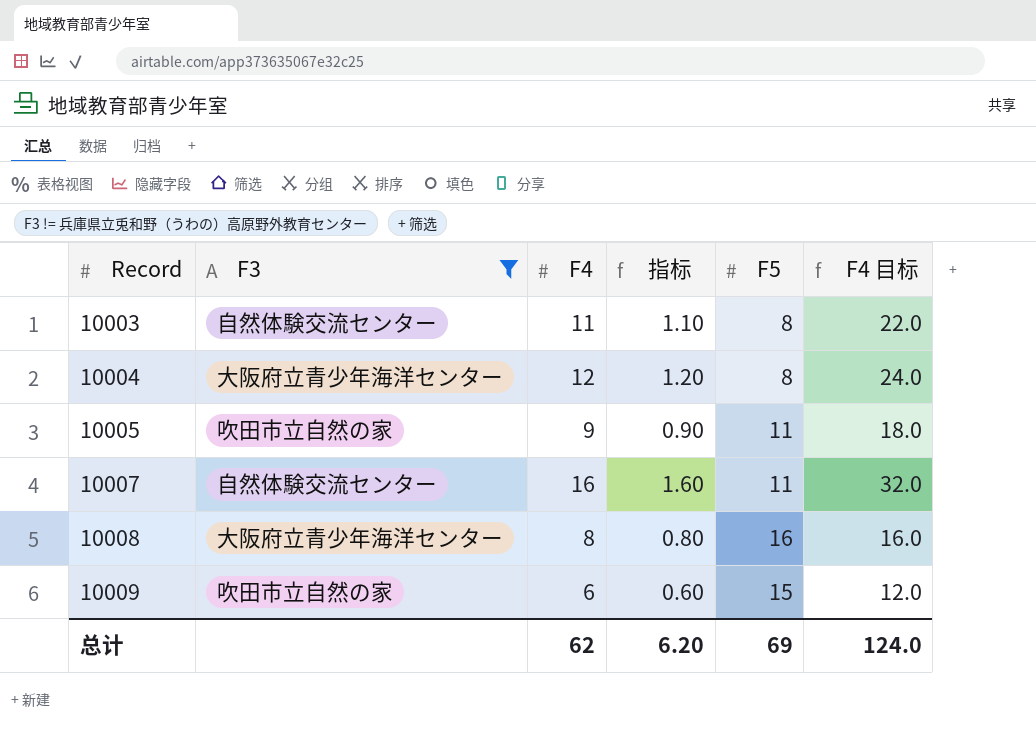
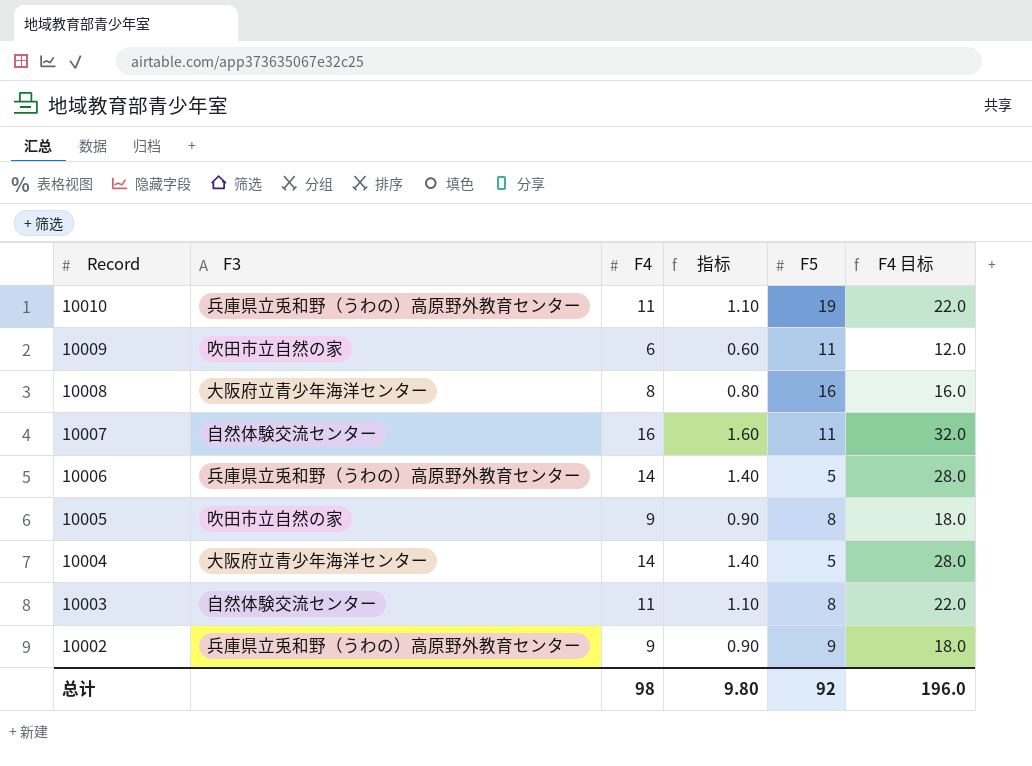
filter: F3 != 兵庫県立兎和野（うわの）高原野外教育センター -> none
row order: Record ascending -> Record descending
10009 | F5: 15 -> 11
10005 | F5: 11 -> 8
10004 | F4: 12 -> 14
10004 | 指标: 1.20 -> 1.40
10004 | F5: 8 -> 5
10004 | F4 目标: 24.0 -> 28.0
总计 | F4: 62 -> 98
总计 | 指标: 6.20 -> 9.80
总计 | F5: 69 -> 92
总计 | F4 目标: 124.0 -> 196.0

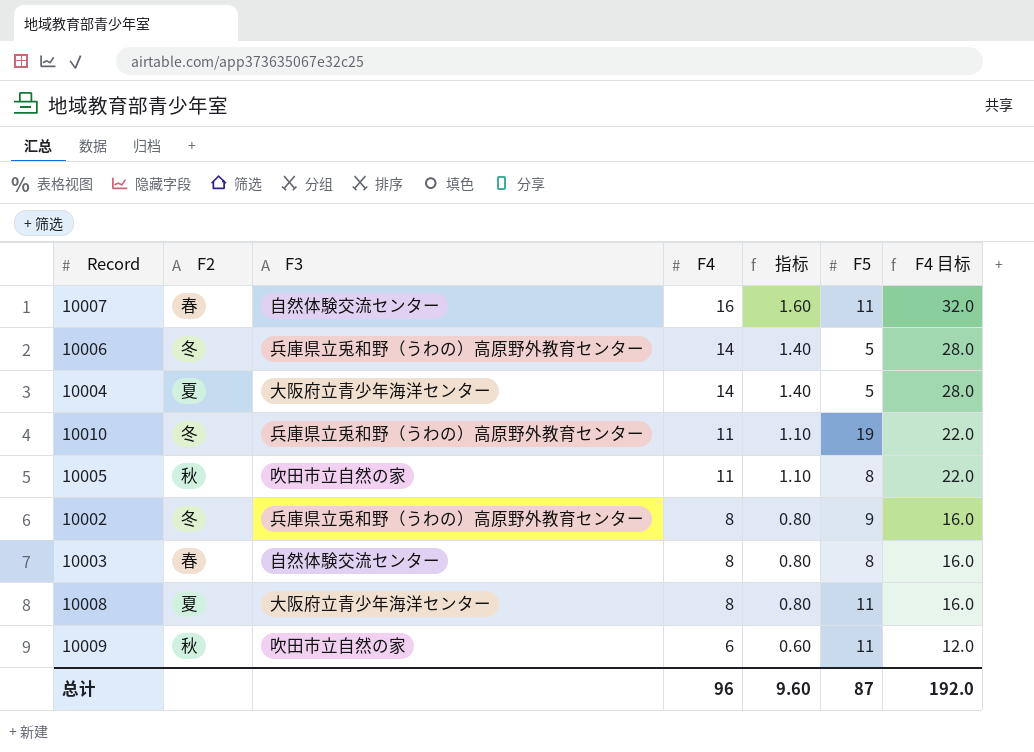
row order: Record descending -> F4 descending
column F2 | position: none -> 2
10005 | F4: 9 -> 11
10005 | 指标: 0.90 -> 1.10
10005 | F4 目标: 18.0 -> 22.0
10002 | F4: 9 -> 8
10002 | 指标: 0.90 -> 0.80
10002 | F4 目标: 18.0 -> 16.0
10003 | F4: 11 -> 8
10003 | 指标: 1.10 -> 0.80
10003 | F4 目标: 22.0 -> 16.0
10008 | F5: 16 -> 11
总计 | F4: 98 -> 96
总计 | 指标: 9.80 -> 9.60
总计 | F5: 92 -> 87
总计 | F4 目标: 196.0 -> 192.0

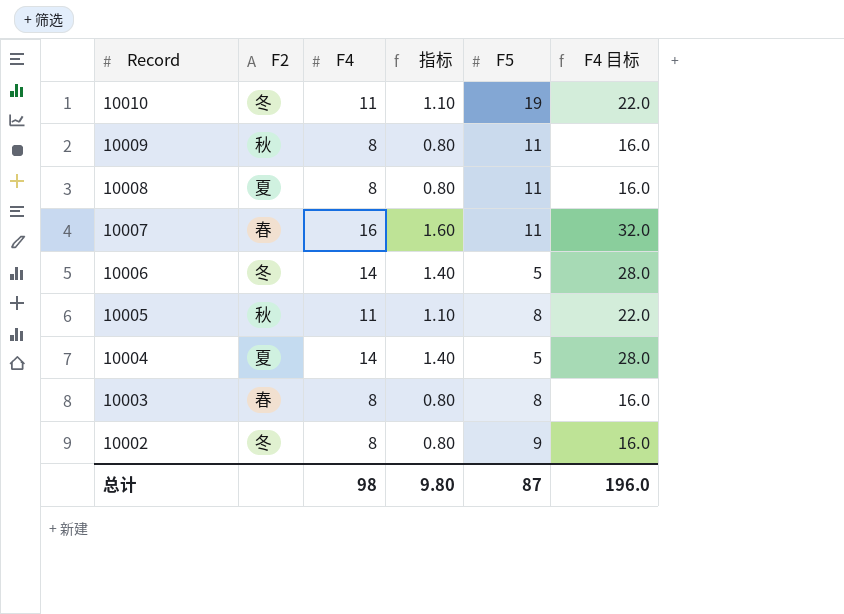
row order: F4 descending -> Record descending
column F3 | position: 3 -> none
10009 | F4: 6 -> 8
10009 | 指标: 0.60 -> 0.80
10009 | F4 目标: 12.0 -> 16.0
总计 | F4: 96 -> 98
总计 | 指标: 9.60 -> 9.80
总计 | F4 目标: 192.0 -> 196.0

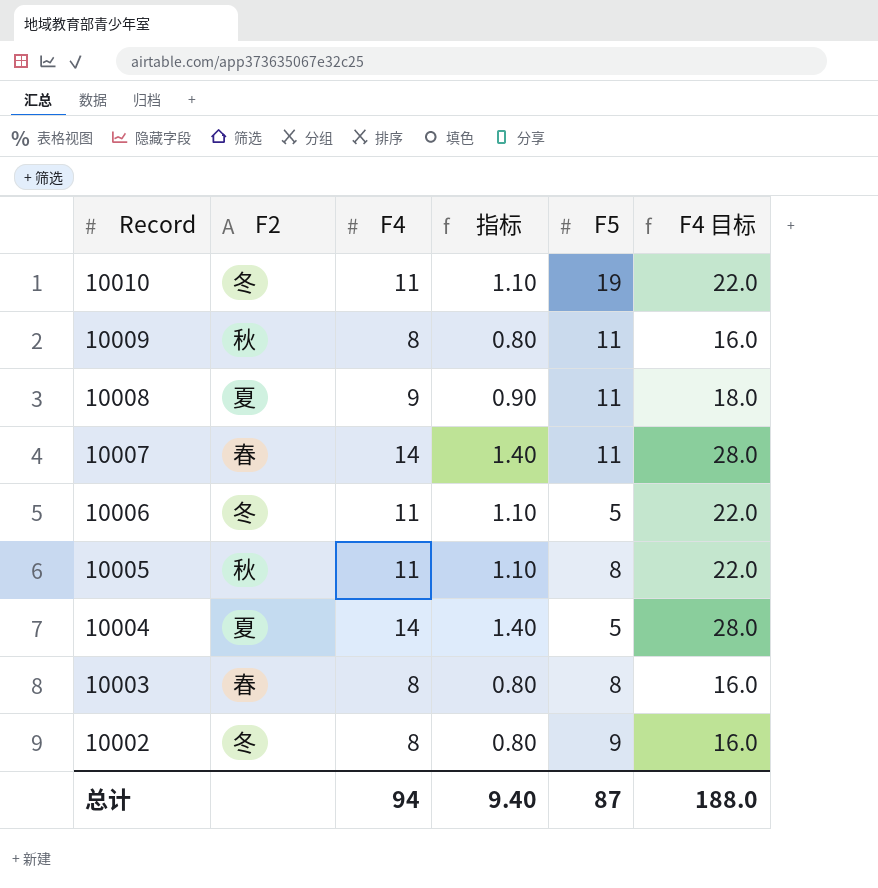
10008 | F4: 8 -> 9
10008 | 指标: 0.80 -> 0.90
10008 | F4 目标: 16.0 -> 18.0
10007 | F4: 16 -> 14
10007 | 指标: 1.60 -> 1.40
10007 | F4 目标: 32.0 -> 28.0
10006 | F4: 14 -> 11
10006 | 指标: 1.40 -> 1.10
10006 | F4 目标: 28.0 -> 22.0
总计 | F4: 98 -> 94
总计 | 指标: 9.80 -> 9.40
总计 | F4 目标: 196.0 -> 188.0

